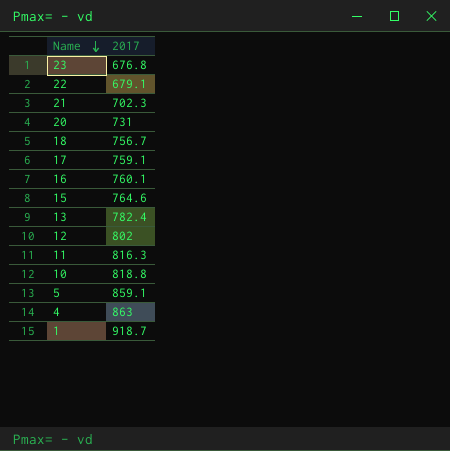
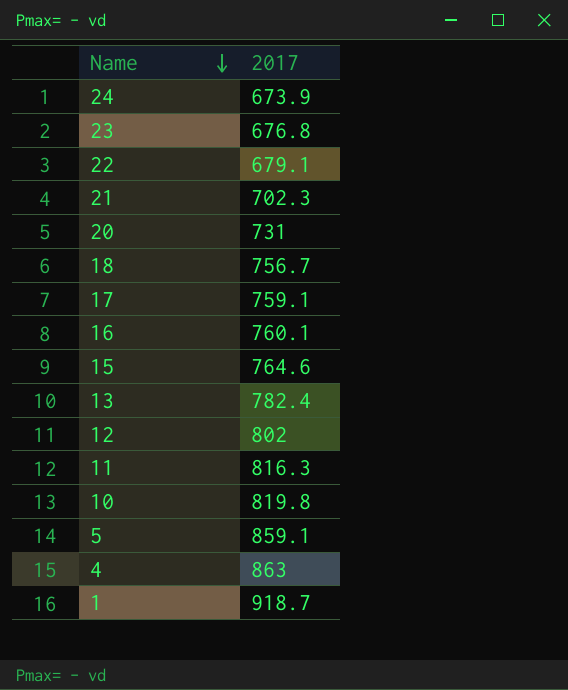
row 24: none -> 673.9
10 | 2017: 818.8 -> 819.8

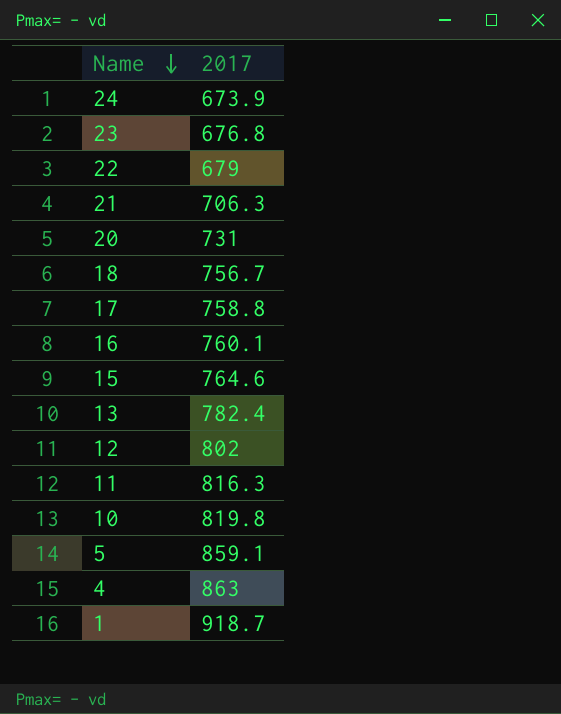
22 | 2017: 679.1 -> 679
21 | 2017: 702.3 -> 706.3
17 | 2017: 759.1 -> 758.8

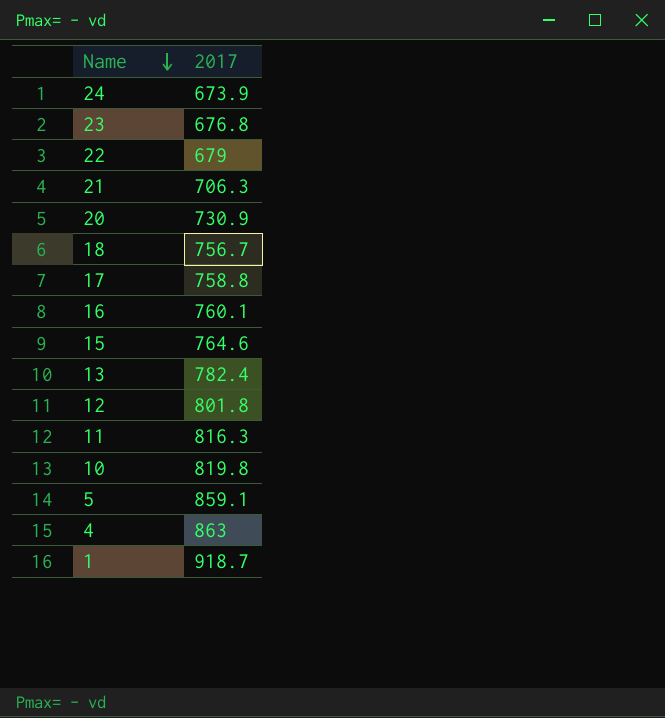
20 | 2017: 731 -> 730.9
12 | 2017: 802 -> 801.8

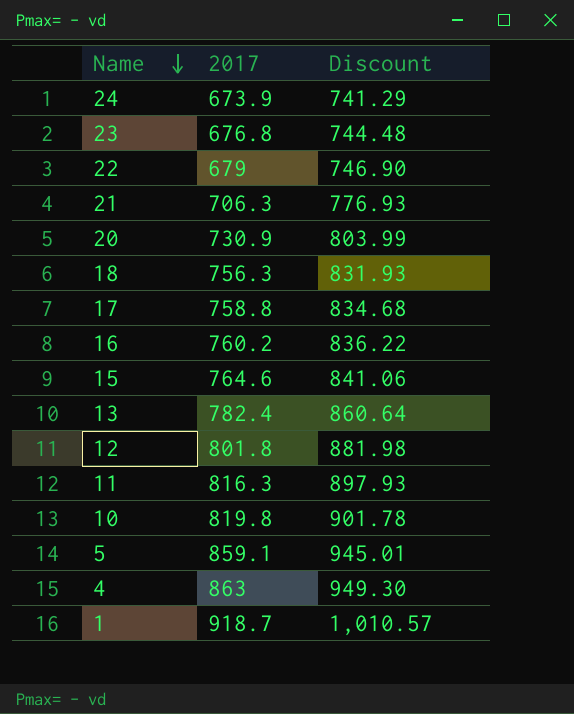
column Discount | formula: none -> [2017] * 1.1
18 | 2017: 756.7 -> 756.3
16 | 2017: 760.1 -> 760.2

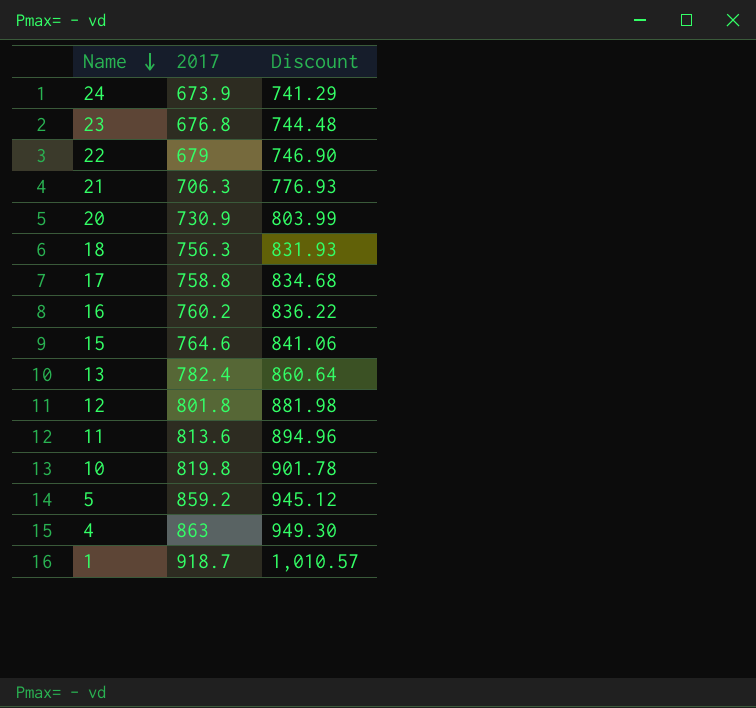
11 | 2017: 816.3 -> 813.6
11 | Discount: 897.93 -> 894.96
5 | 2017: 859.1 -> 859.2
5 | Discount: 945.01 -> 945.12

